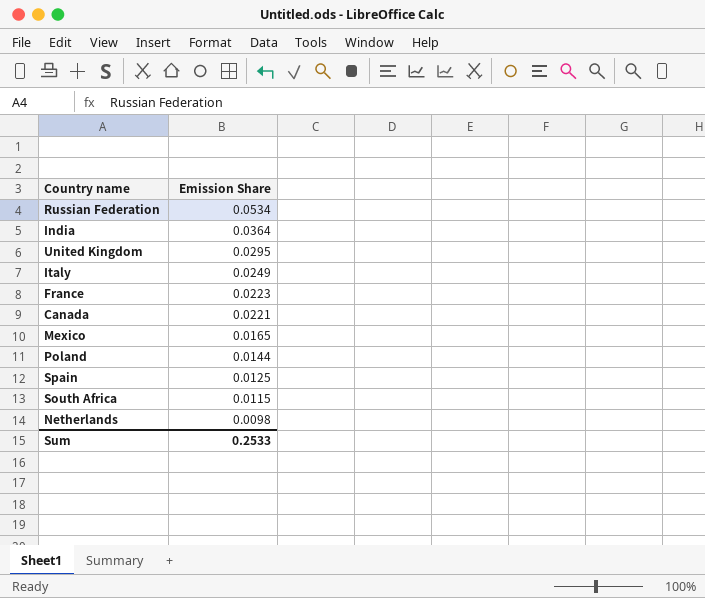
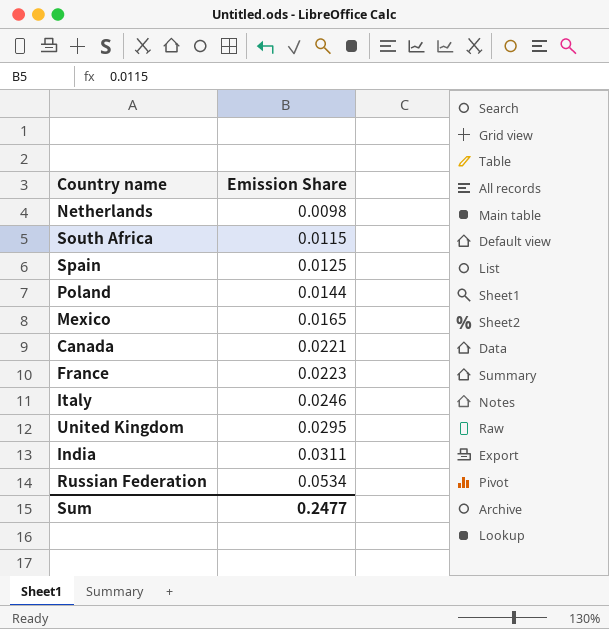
row order: Emission Share descending -> Emission Share ascending
Italy | Emission Share: 0.0249 -> 0.0246
India | Emission Share: 0.0364 -> 0.0311
Sum | Emission Share: 0.2533 -> 0.2477

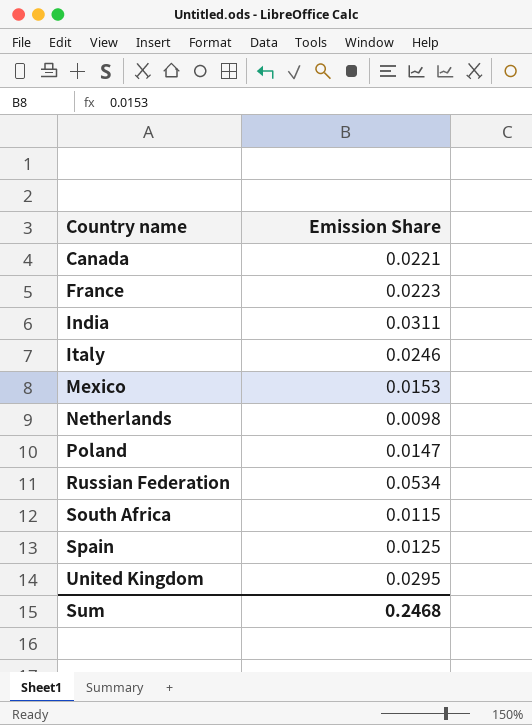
row order: Emission Share ascending -> Country name ascending
Mexico | Emission Share: 0.0165 -> 0.0153
Poland | Emission Share: 0.0144 -> 0.0147
Sum | Emission Share: 0.2477 -> 0.2468

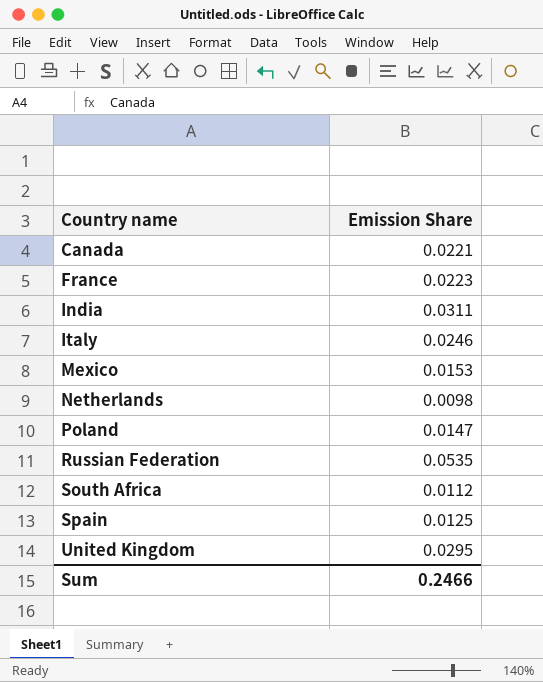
Russian Federation | Emission Share: 0.0534 -> 0.0535
South Africa | Emission Share: 0.0115 -> 0.0112
Sum | Emission Share: 0.2468 -> 0.2466

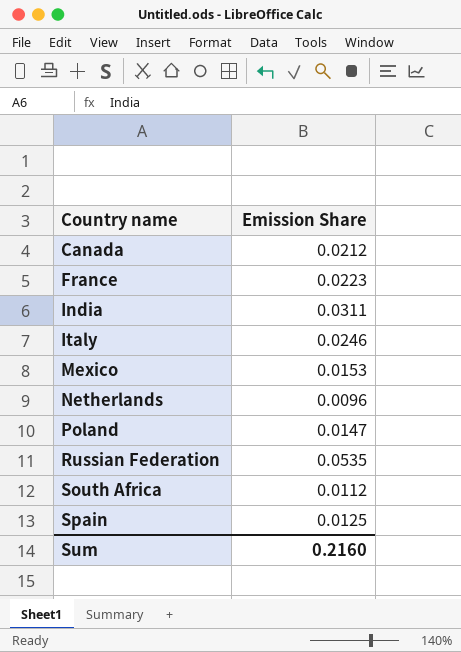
row United Kingdom: 0.0295 -> none
Canada | Emission Share: 0.0221 -> 0.0212
Netherlands | Emission Share: 0.0098 -> 0.0096
Sum | Emission Share: 0.2466 -> 0.2160

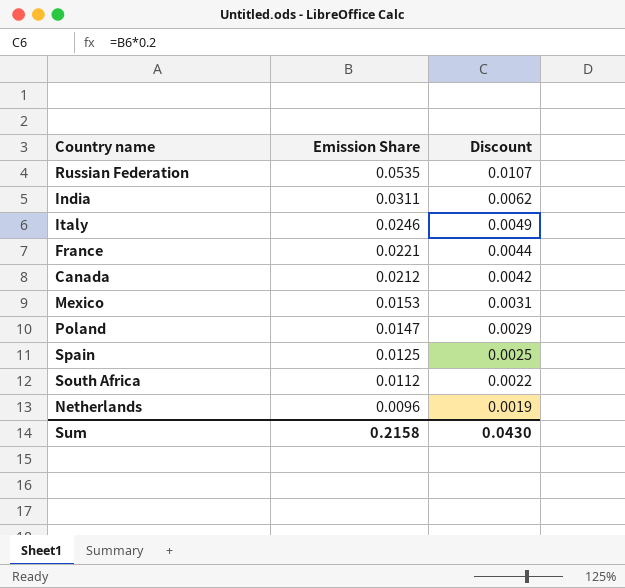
row order: Country name ascending -> Emission Share descending
column Discount | formula: none -> [Emission Share] * 0.2
France | Emission Share: 0.0223 -> 0.0221
Sum | Emission Share: 0.2160 -> 0.2158

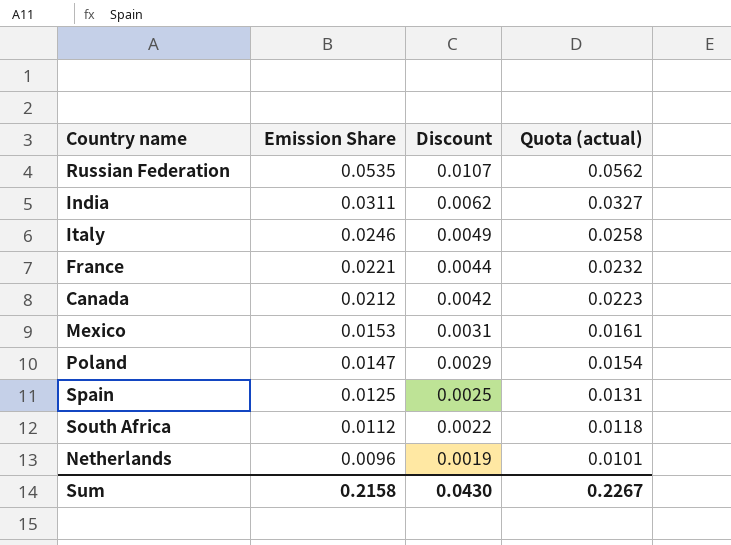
column Quota (actual) | formula: none -> [Emission Share] * 1.05

